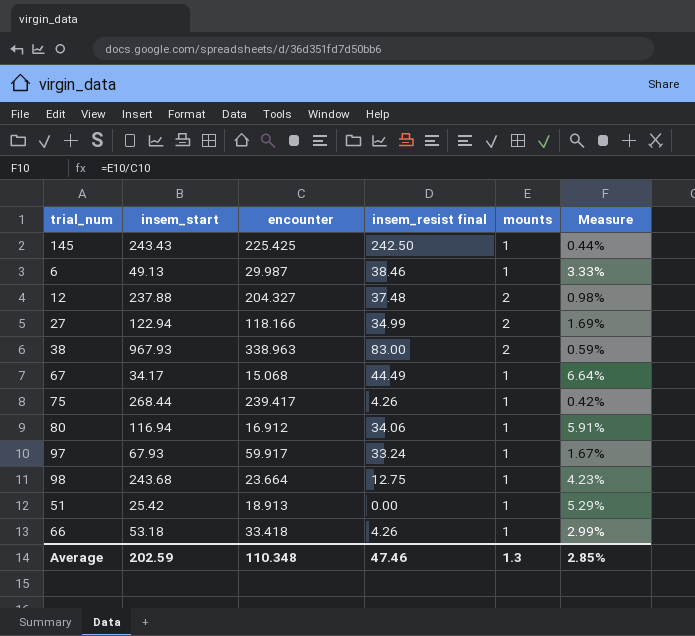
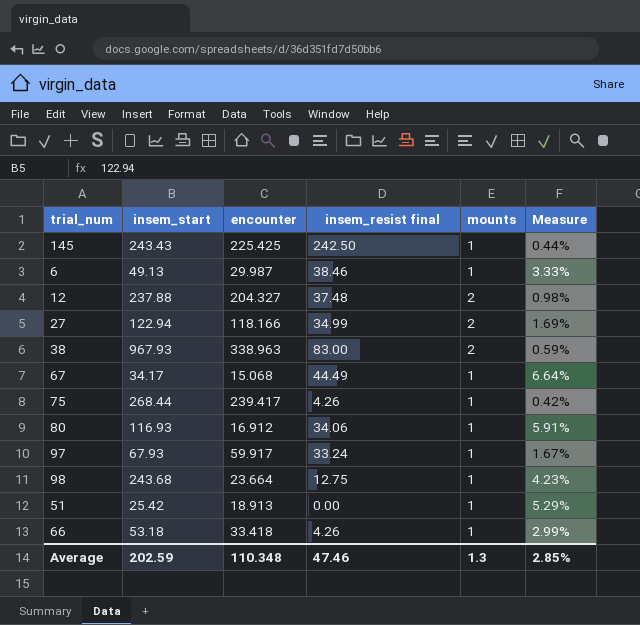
80 | insem_start: 116.94 -> 116.93

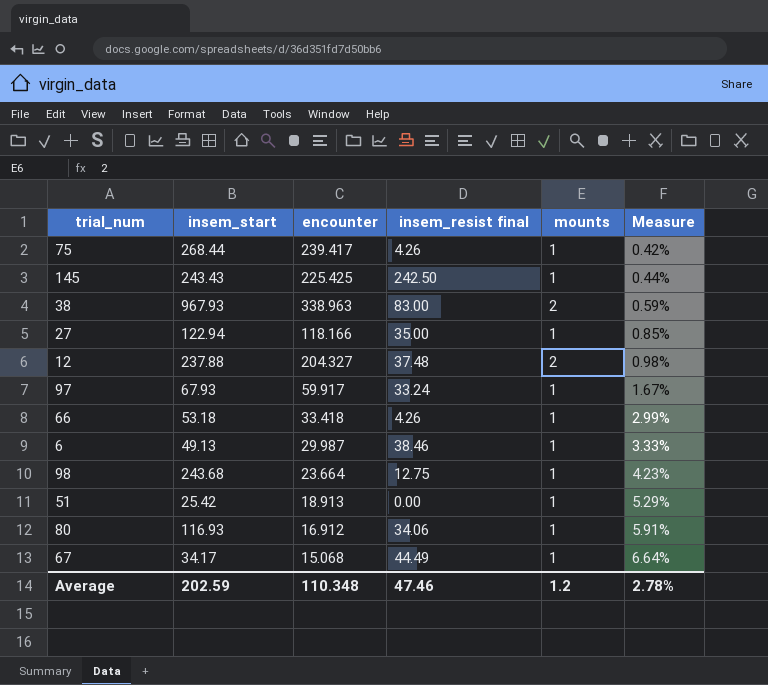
row order: none -> Measure ascending
27 | insem_resist final: 34.99 -> 35.00
27 | mounts: 2 -> 1
27 | Measure: 1.69% -> 0.85%
Average | mounts: 1.3 -> 1.2
Average | Measure: 2.85% -> 2.78%

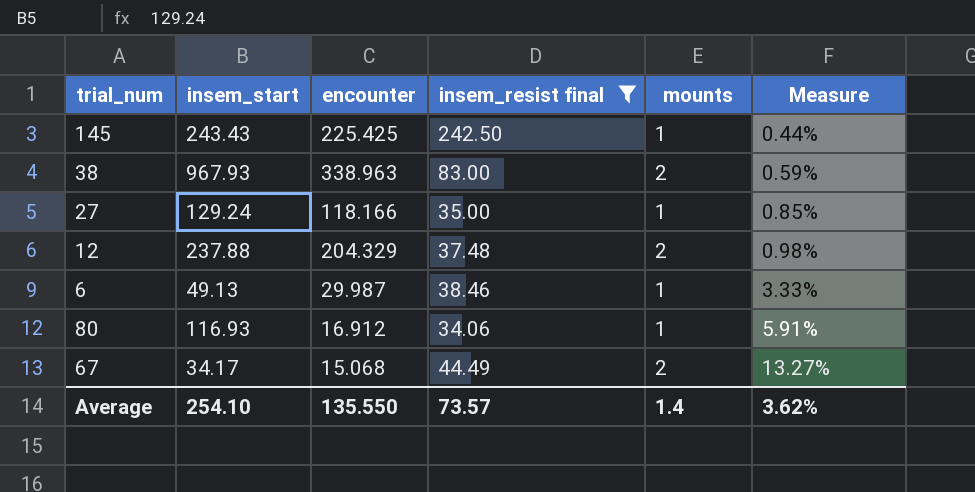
filter: none -> insem_resist final >= 34.06
27 | insem_start: 122.94 -> 129.24
12 | encounter: 204.327 -> 204.329
67 | mounts: 1 -> 2
67 | Measure: 6.64% -> 13.27%
Average | insem_start: 202.59 -> 254.10
Average | encounter: 110.348 -> 135.550
Average | insem_resist final: 47.46 -> 73.57
Average | mounts: 1.2 -> 1.4
Average | Measure: 2.78% -> 3.62%

